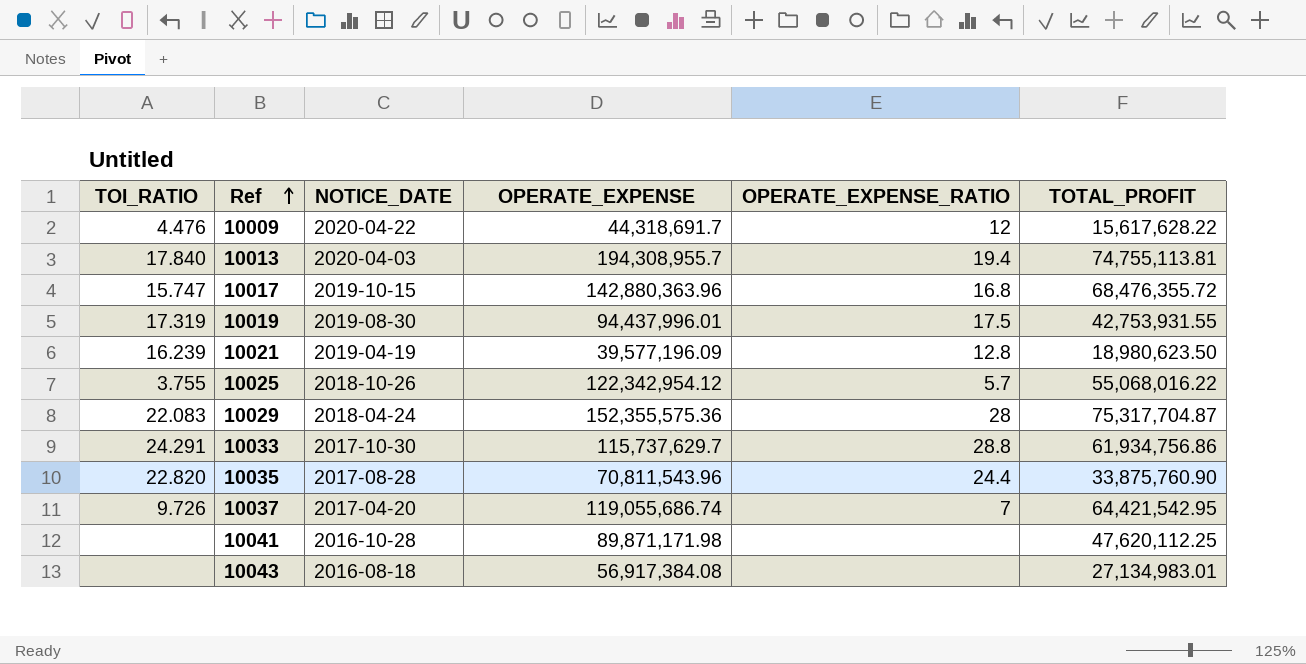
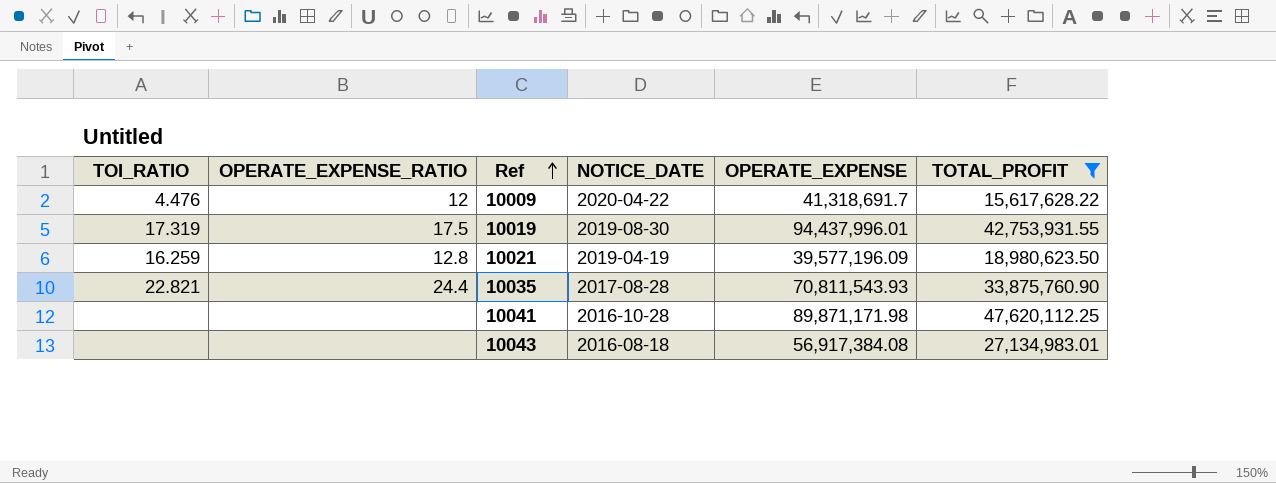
filter: none -> TOTAL_PROFIT <= 47,620,112.25
column OPERATE_EXPENSE_RATIO | position: 5 -> 2
10009 | OPERATE_EXPENSE: 44,318,691.7 -> 41,318,691.7
10021 | TOI_RATIO: 16.239 -> 16.259
10035 | TOI_RATIO: 22.820 -> 22.821
10035 | OPERATE_EXPENSE: 70,811,543.96 -> 70,811,543.93

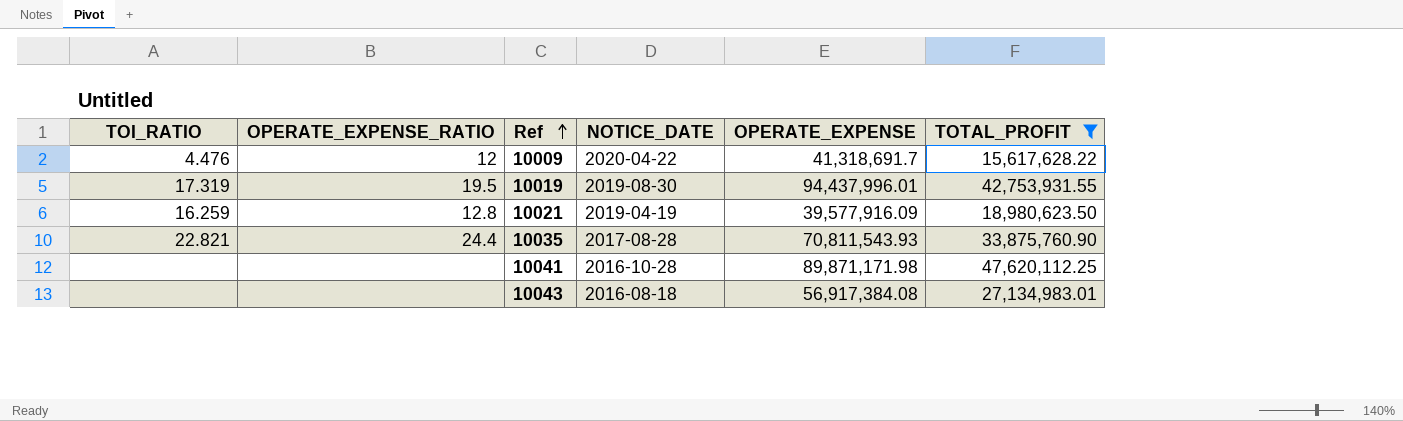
10019 | OPERATE_EXPENSE_RATIO: 17.5 -> 19.5
10021 | OPERATE_EXPENSE: 39,577,196.09 -> 39,577,916.09

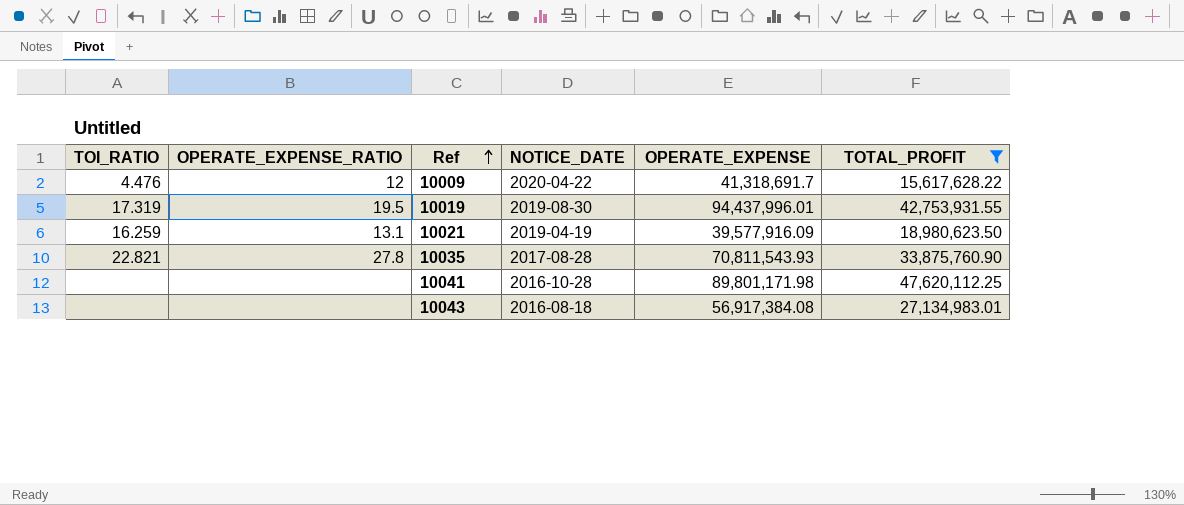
10021 | OPERATE_EXPENSE_RATIO: 12.8 -> 13.1
10035 | OPERATE_EXPENSE_RATIO: 24.4 -> 27.8
10041 | OPERATE_EXPENSE: 89,871,171.98 -> 89,801,171.98

